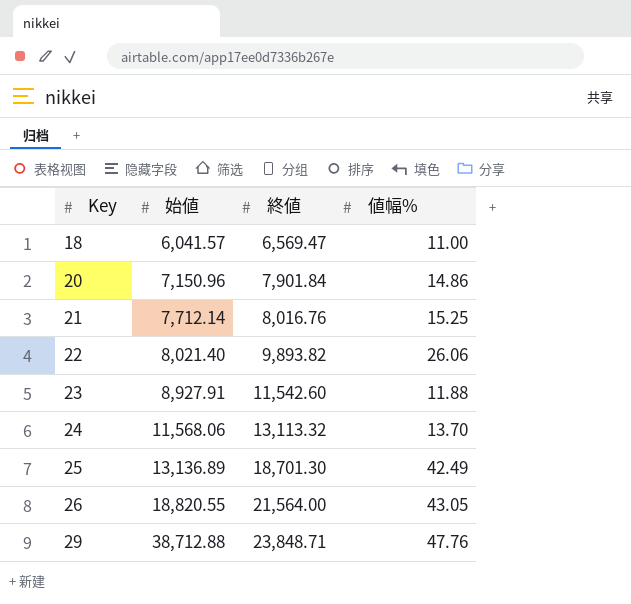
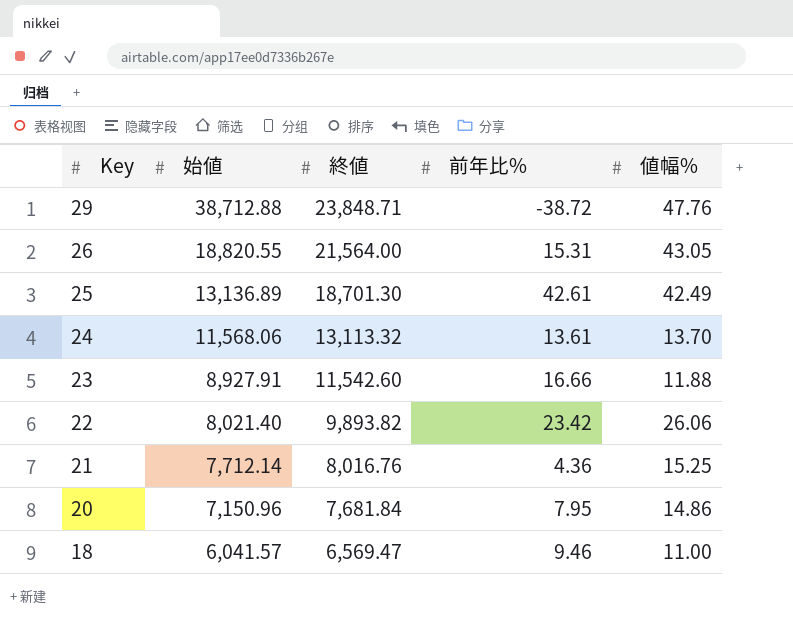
row order: Key ascending -> Key descending
column 前年比% | position: none -> 4
20 | 終値: 7,901.84 -> 7,681.84

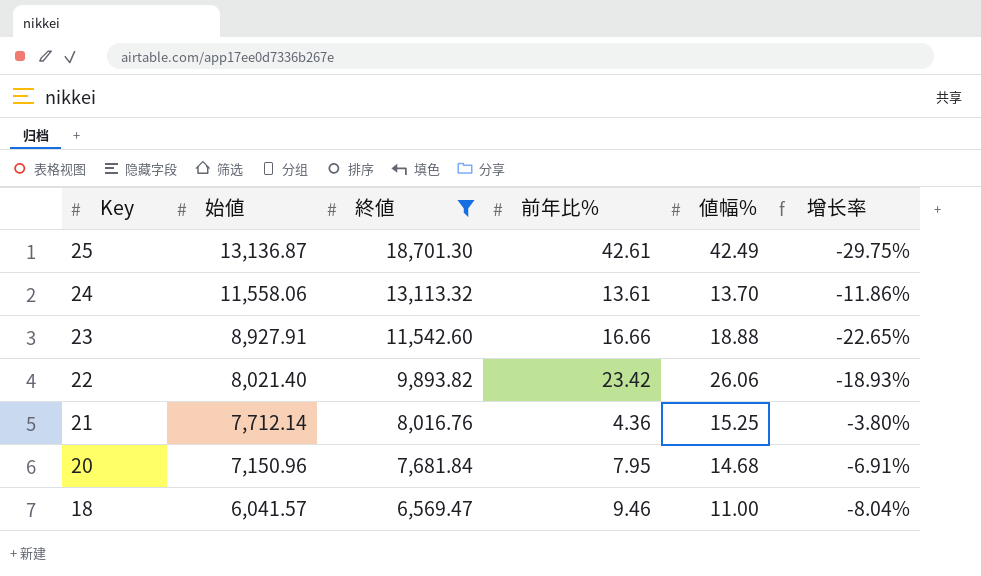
filter: none -> 終値 <= 18,701.30
column 增长率 | formula: none -> ([始値] - [終値]) / [終値]
25 | 始値: 13,136.89 -> 13,136.87
24 | 始値: 11,568.06 -> 11,558.06
23 | 値幅%: 11.88 -> 18.88
20 | 値幅%: 14.86 -> 14.68

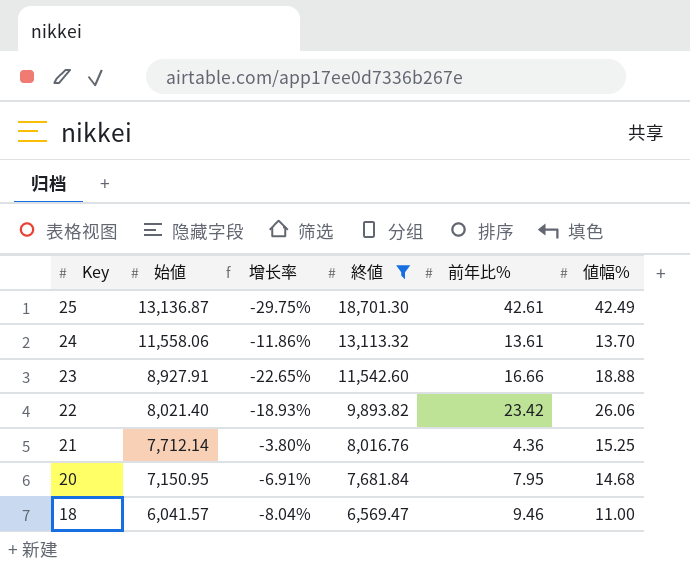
column 增长率 | position: 6 -> 3
20 | 始値: 7,150.96 -> 7,150.95

